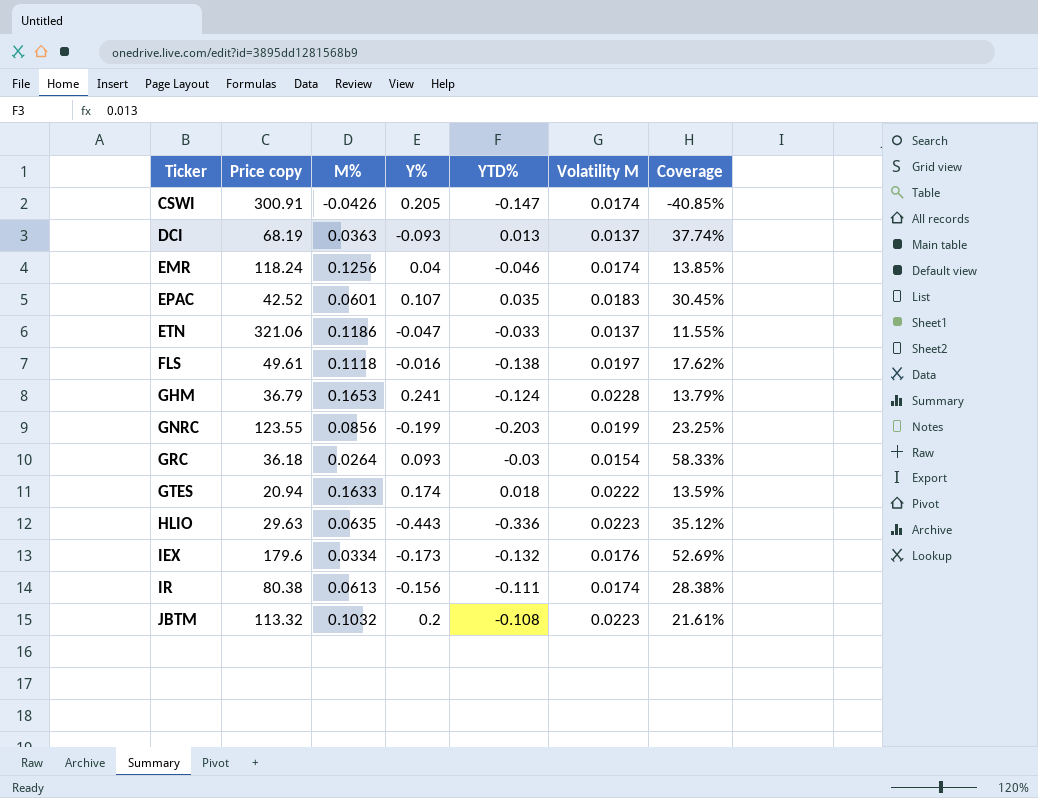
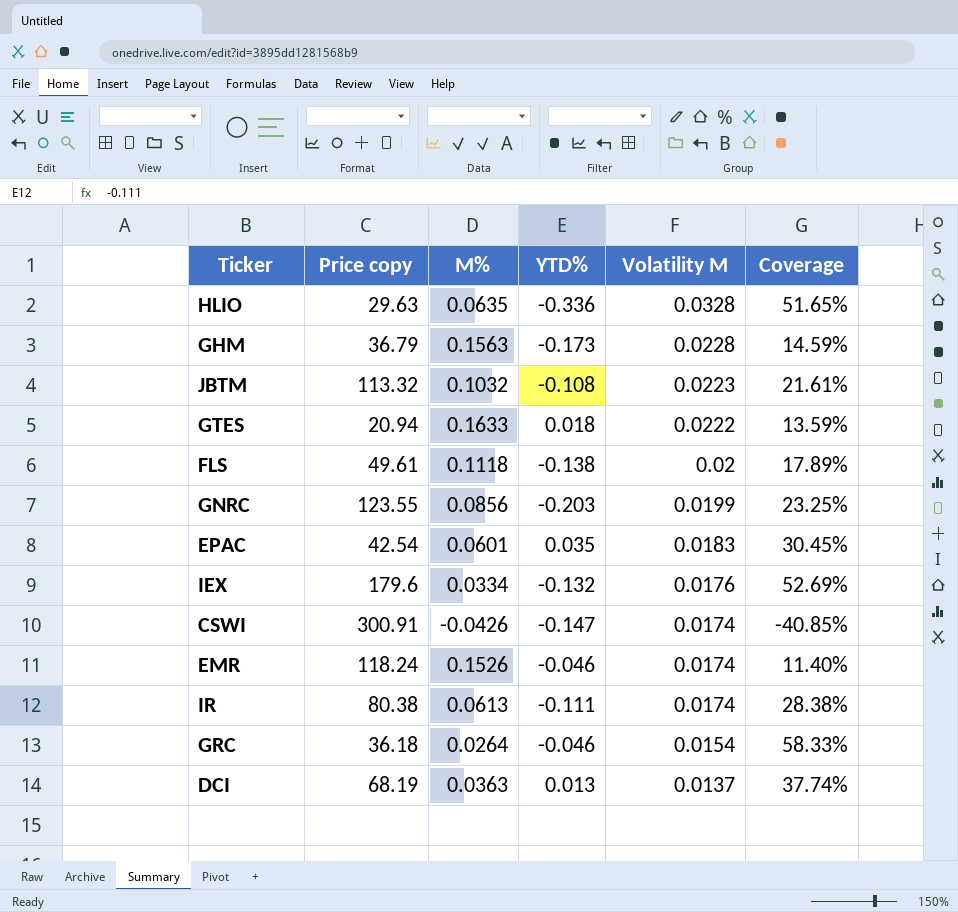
row order: Ticker ascending -> Volatility M descending
column Y% | position: 4 -> none
row ETN: 321.06 | 0.1186 | -0.047 | -0.033 | 0.0137 | 11.55% -> none
HLIO | Volatility M: 0.0223 -> 0.0328
HLIO | Coverage: 35.12% -> 51.65%
GHM | M%: 0.1653 -> 0.1563
GHM | YTD%: -0.124 -> -0.173
GHM | Coverage: 13.79% -> 14.59%
FLS | Volatility M: 0.0197 -> 0.02
FLS | Coverage: 17.62% -> 17.89%
EPAC | Price copy: 42.52 -> 42.54
EMR | M%: 0.1256 -> 0.1526
EMR | Coverage: 13.85% -> 11.40%
GRC | YTD%: -0.03 -> -0.046

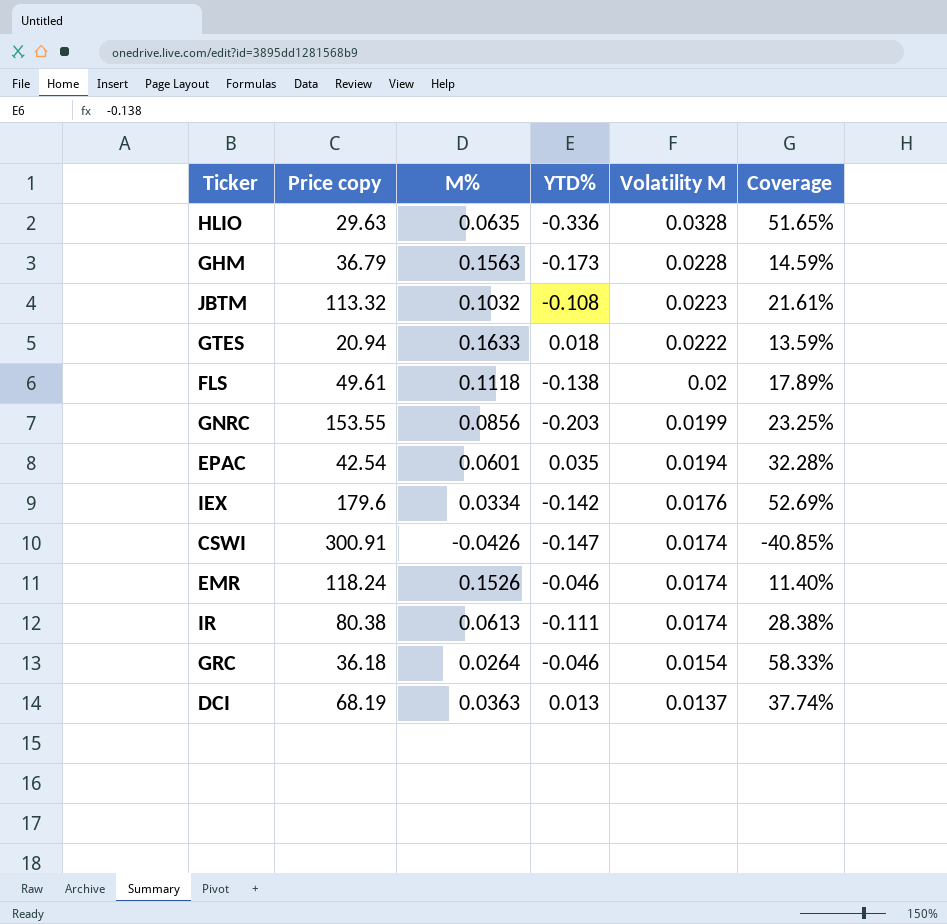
GNRC | Price copy: 123.55 -> 153.55
EPAC | Volatility M: 0.0183 -> 0.0194
EPAC | Coverage: 30.45% -> 32.28%
IEX | YTD%: -0.132 -> -0.142

